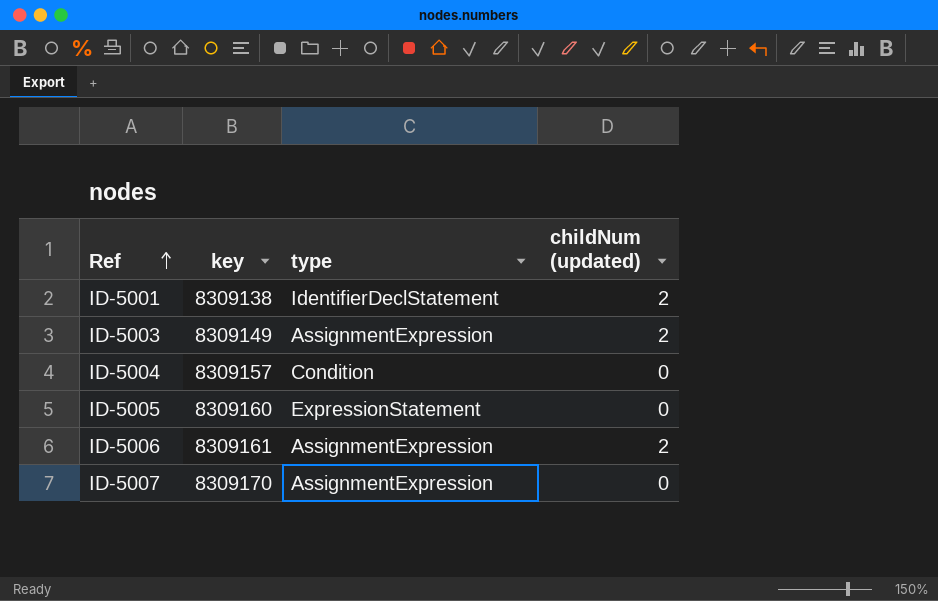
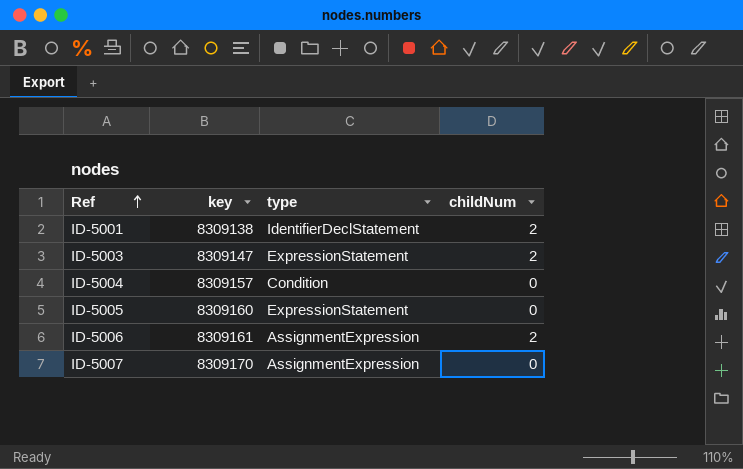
column name: childNum (updated) -> childNum
ID-5003 | key: 8309149 -> 8309147
ID-5003 | type: AssignmentExpression -> ExpressionStatement

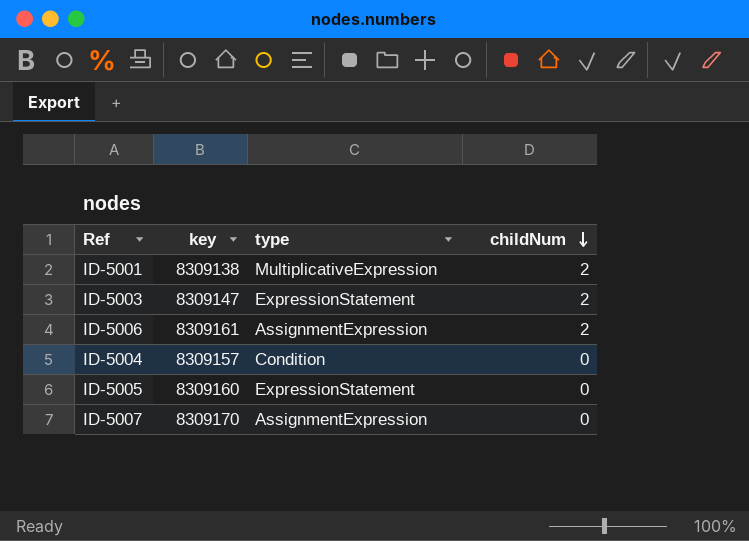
row order: Ref ascending -> childNum descending
ID-5001 | type: IdentifierDeclStatement -> MultiplicativeExpression

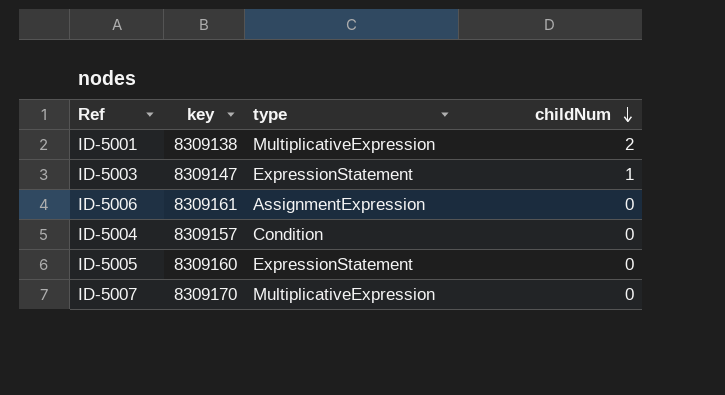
ID-5003 | childNum: 2 -> 1
ID-5006 | childNum: 2 -> 0
ID-5007 | type: AssignmentExpression -> MultiplicativeExpression

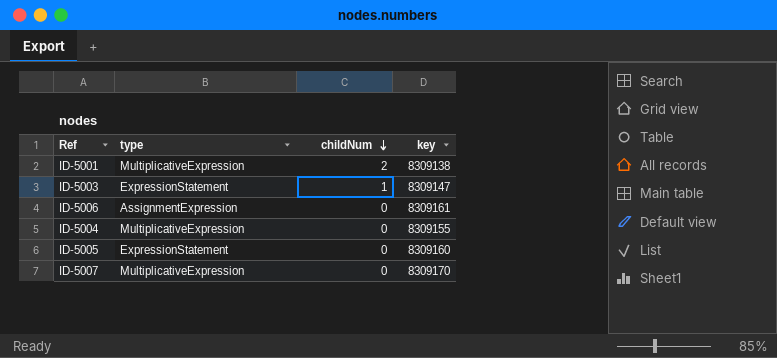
column key | position: 2 -> 4
ID-5004 | type: Condition -> MultiplicativeExpression
ID-5004 | key: 8309157 -> 8309155

